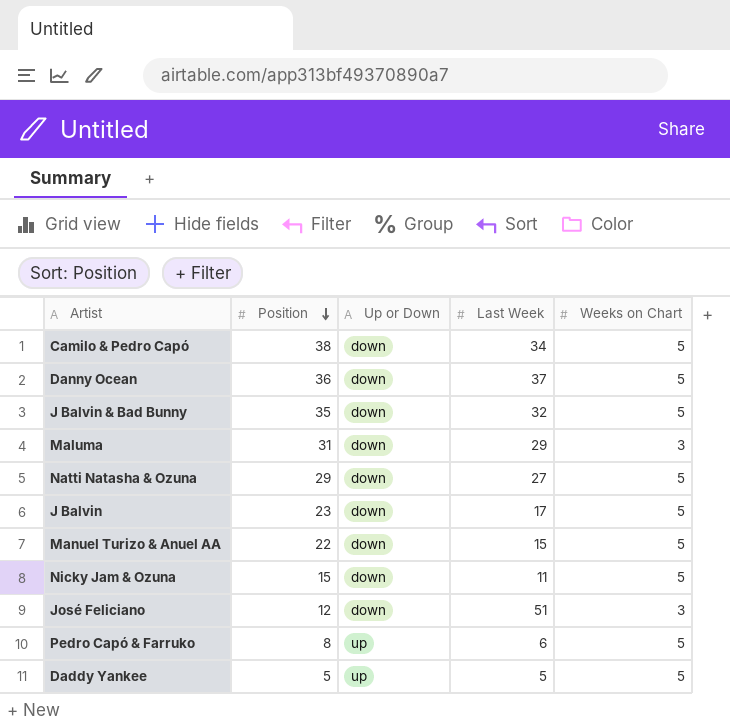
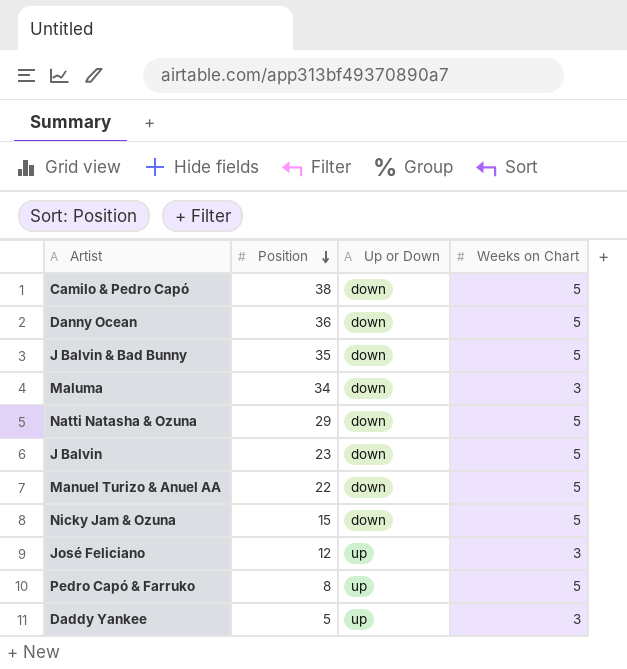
column Last Week | position: 4 -> none
Maluma | Position: 31 -> 34
José Feliciano | Up or Down: down -> up
Daddy Yankee | Weeks on Chart: 5 -> 3

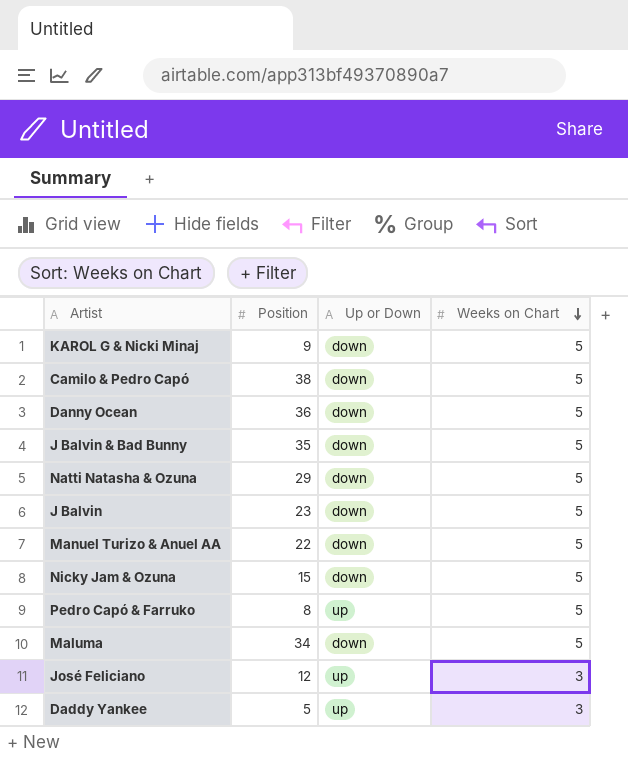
row order: Position descending -> Weeks on Chart descending
row KAROL G & Nicki Minaj: none -> 9 | down | 5
Maluma | Weeks on Chart: 3 -> 5

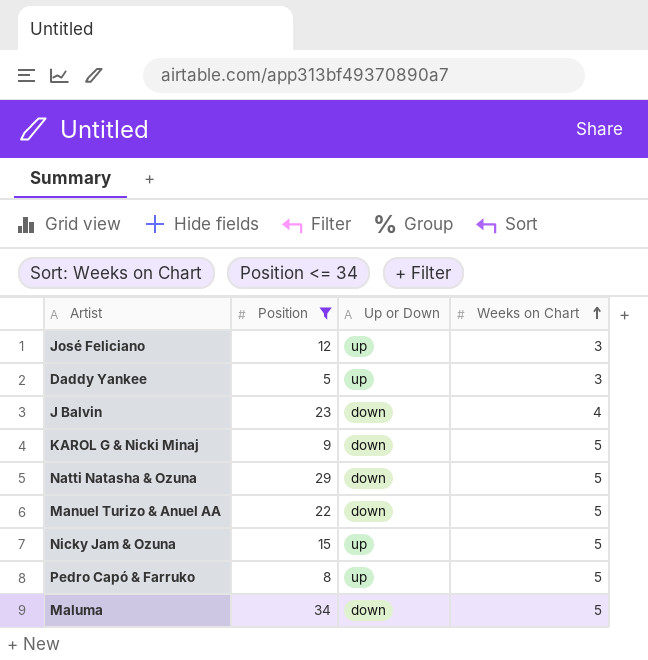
filter: none -> Position <= 34
row order: Weeks on Chart descending -> Weeks on Chart ascending
J Balvin | Weeks on Chart: 5 -> 4
Nicky Jam & Ozuna | Up or Down: down -> up

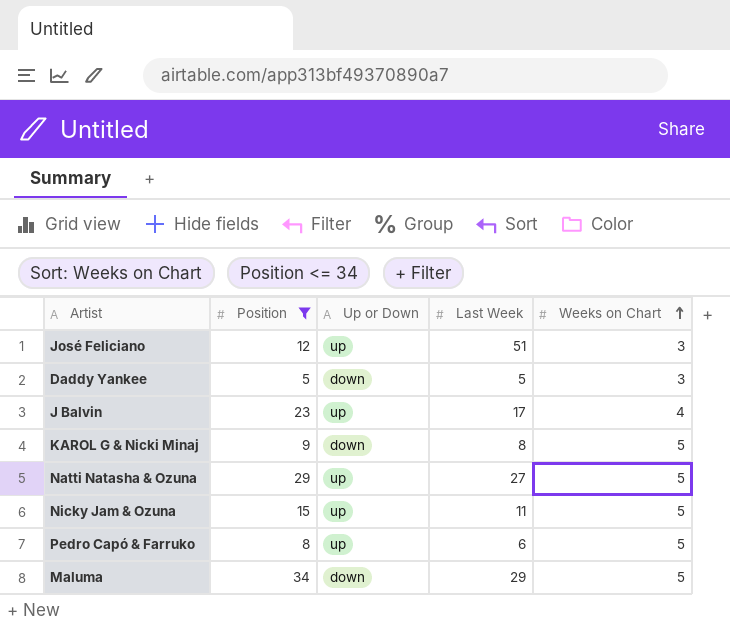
column Last Week | position: none -> 4
row Manuel Turizo & Anuel AA: 22 | down | 5 -> none
Daddy Yankee | Up or Down: up -> down
J Balvin | Up or Down: down -> up
Natti Natasha & Ozuna | Up or Down: down -> up

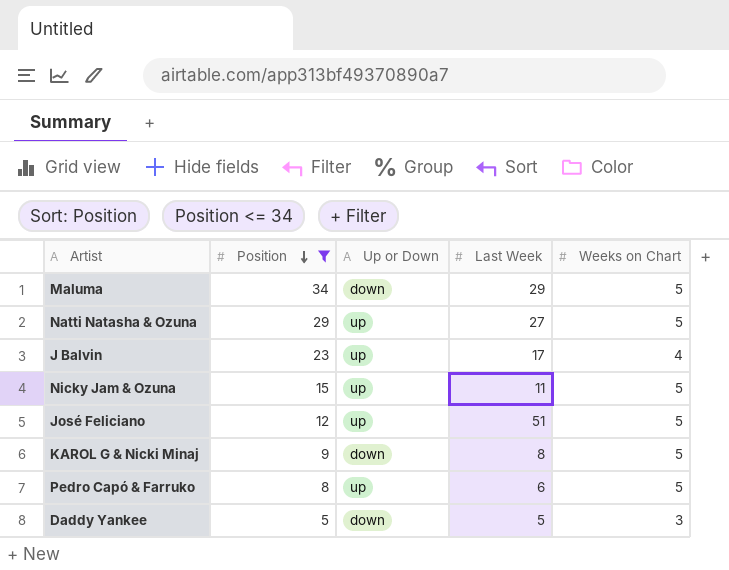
row order: Weeks on Chart ascending -> Position descending
José Feliciano | Weeks on Chart: 3 -> 5

